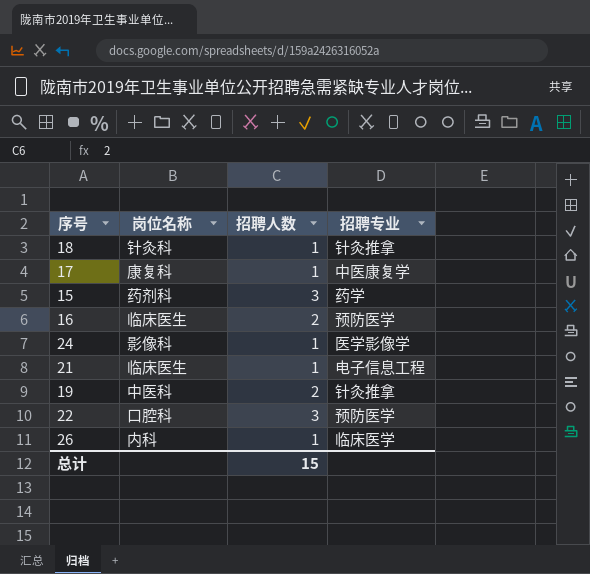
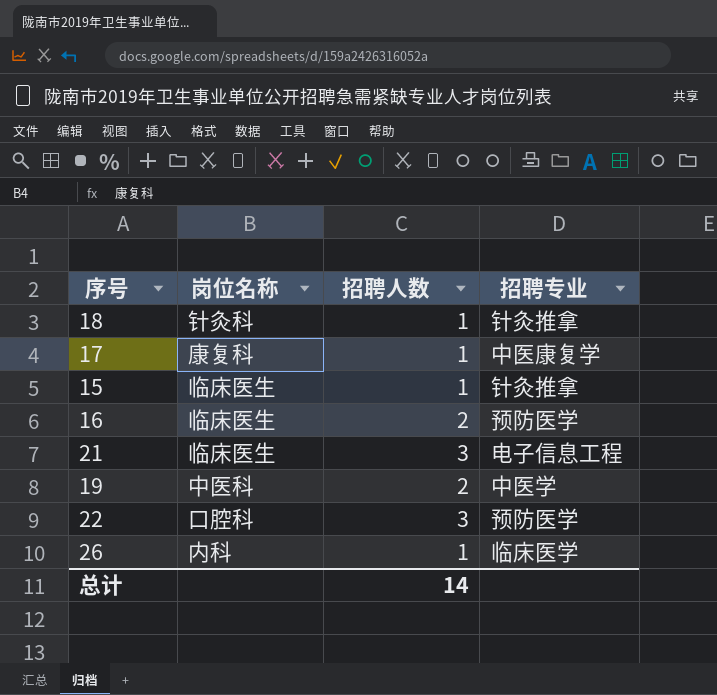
row 24: 影像科 | 1 | 医学影像学 -> none
15 | 岗位名称: 药剂科 -> 临床医生
15 | 招聘人数: 3 -> 1
15 | 招聘专业: 药学 -> 针灸推拿
21 | 招聘人数: 1 -> 3
19 | 招聘专业: 针灸推拿 -> 中医学
总计 | 招聘人数: 15 -> 14

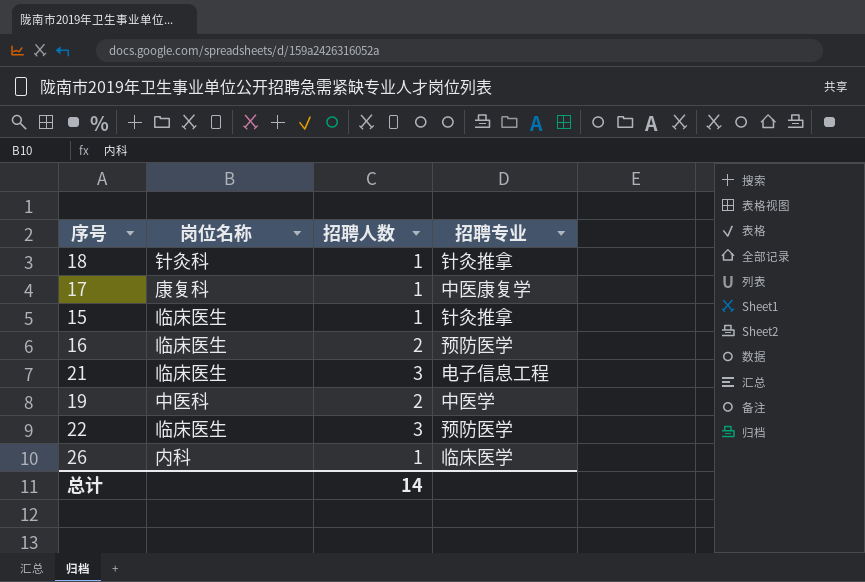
22 | 岗位名称: 口腔科 -> 临床医生

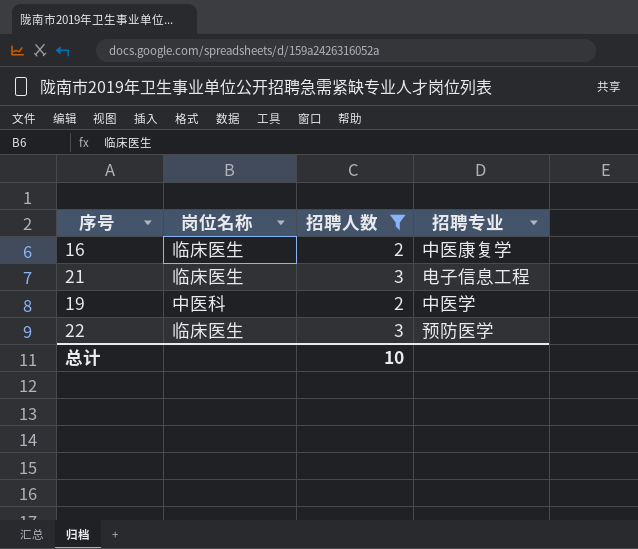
filter: none -> 招聘人数 != 1
16 | 招聘专业: 预防医学 -> 中医康复学
总计 | 招聘人数: 14 -> 10

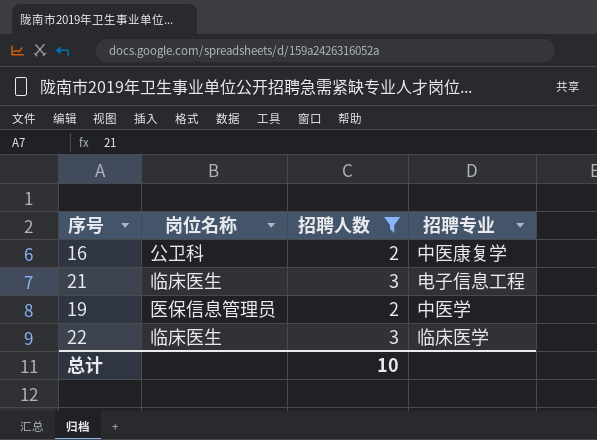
16 | 岗位名称: 临床医生 -> 公卫科
19 | 岗位名称: 中医科 -> 医保信息管理员
22 | 招聘专业: 预防医学 -> 临床医学

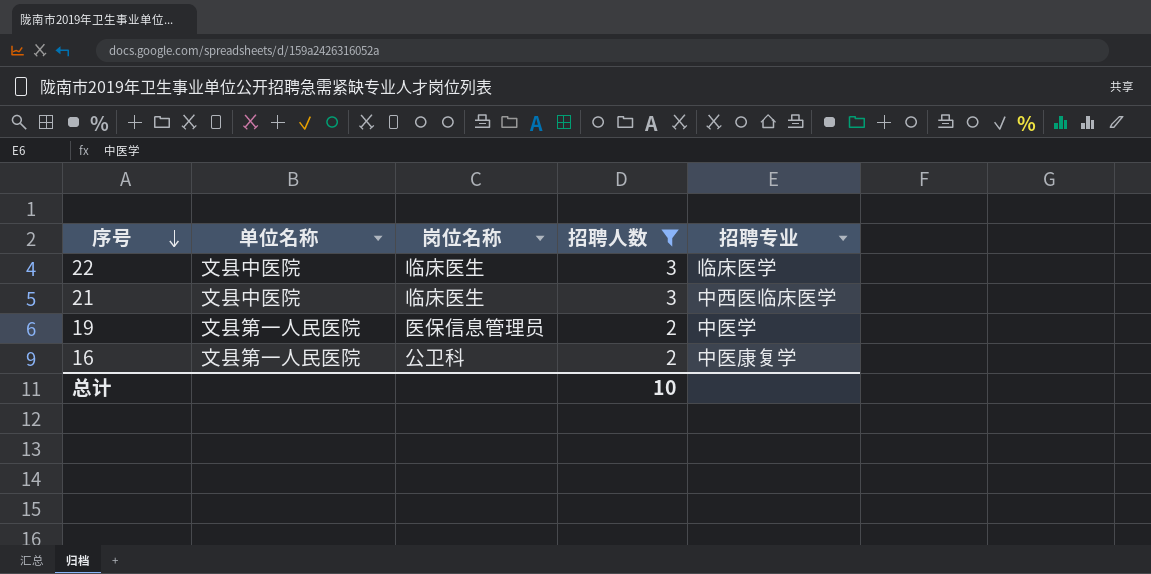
row order: none -> 序号 descending
column 单位名称 | position: none -> 2
21 | 招聘专业: 电子信息工程 -> 中西医临床医学

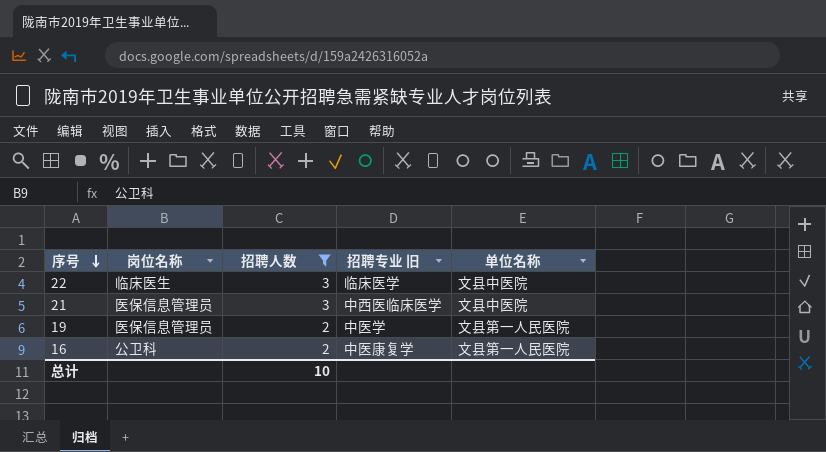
column name: 招聘专业 -> 招聘专业 旧
column 单位名称 | position: 2 -> 5
21 | 岗位名称: 临床医生 -> 医保信息管理员

